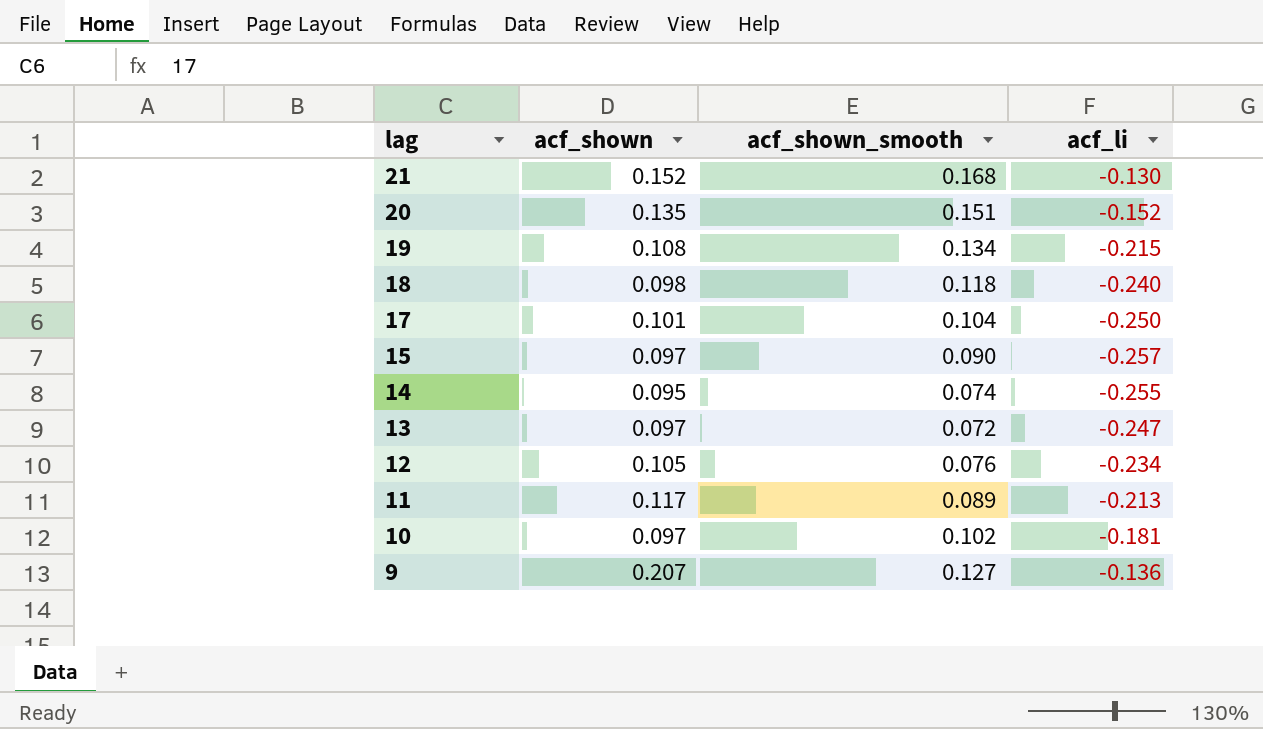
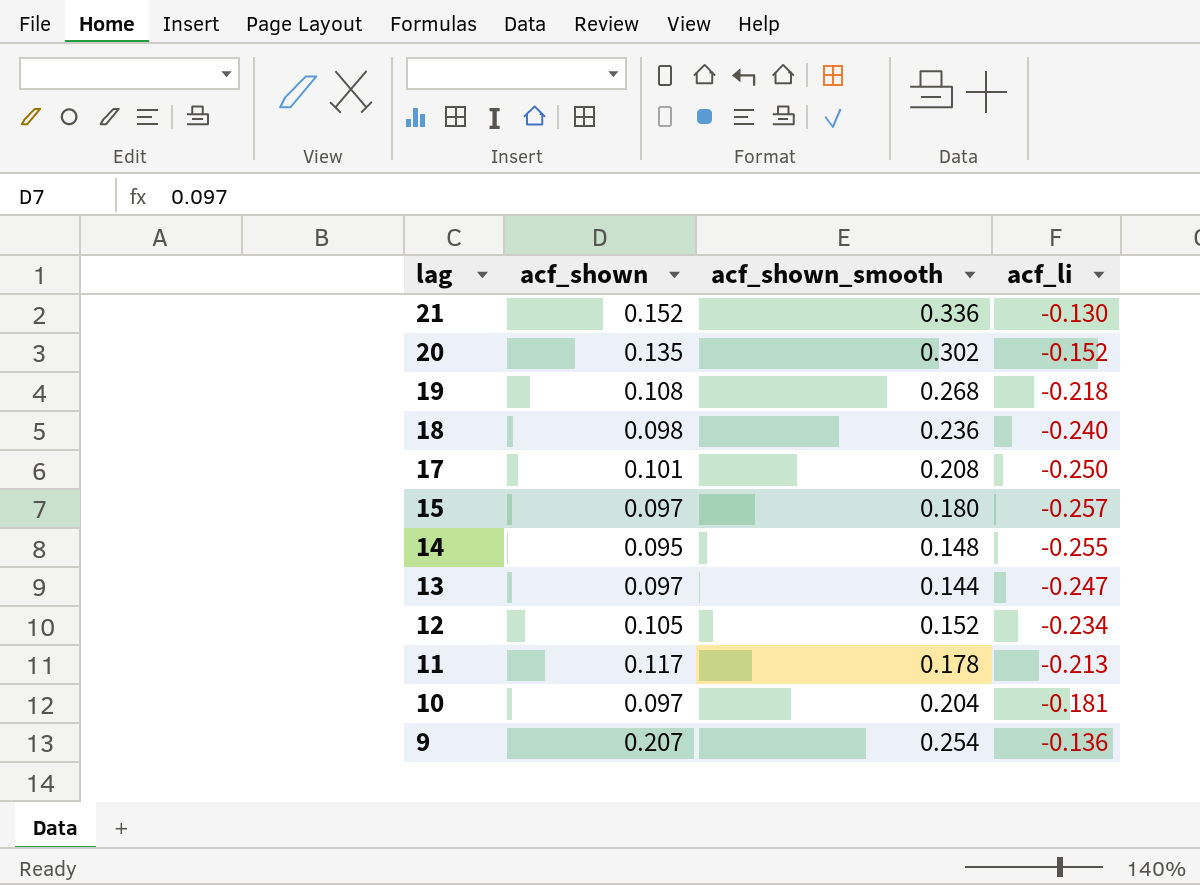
21 | acf_shown_smooth: 0.168 -> 0.336
20 | acf_shown_smooth: 0.151 -> 0.302
19 | acf_shown_smooth: 0.134 -> 0.268
19 | acf_li: -0.215 -> -0.218
18 | acf_shown_smooth: 0.118 -> 0.236
17 | acf_shown_smooth: 0.104 -> 0.208
15 | acf_shown_smooth: 0.090 -> 0.180
14 | acf_shown_smooth: 0.074 -> 0.148
13 | acf_shown_smooth: 0.072 -> 0.144
12 | acf_shown_smooth: 0.076 -> 0.152
11 | acf_shown_smooth: 0.089 -> 0.178
10 | acf_shown_smooth: 0.102 -> 0.204
9 | acf_shown_smooth: 0.127 -> 0.254

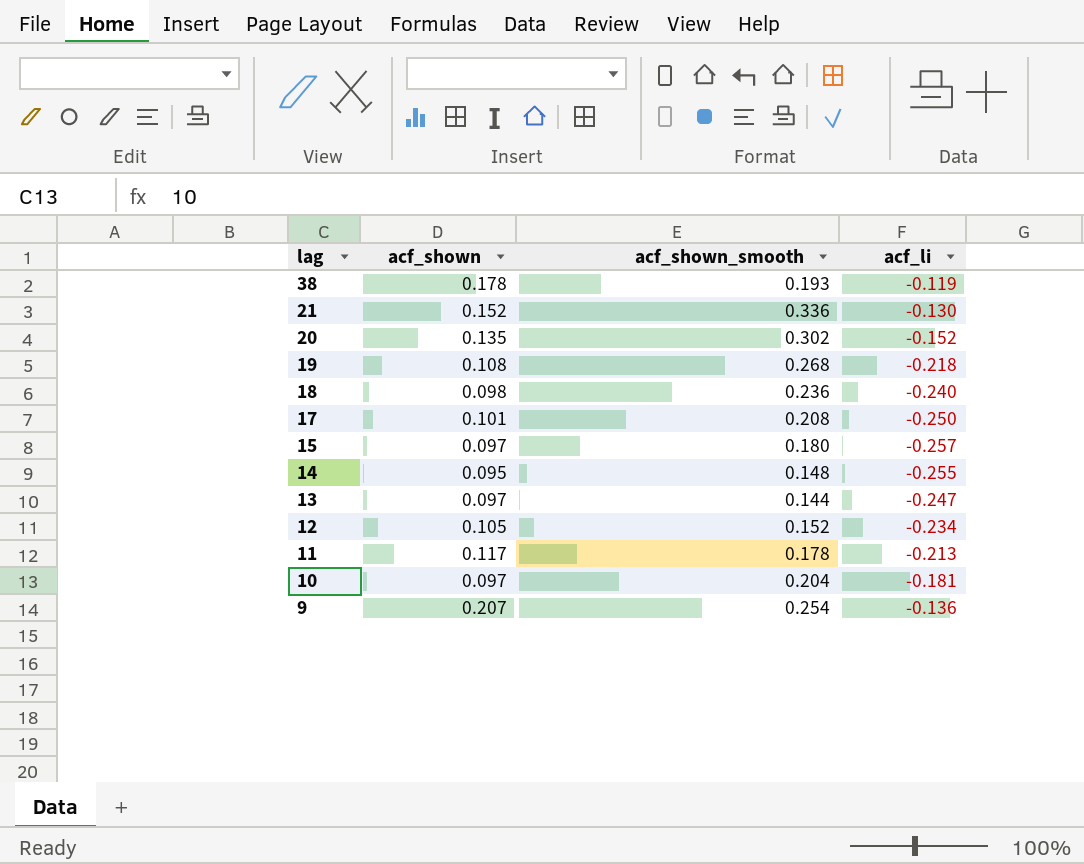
row 38: none -> 0.178 | 0.193 | -0.119

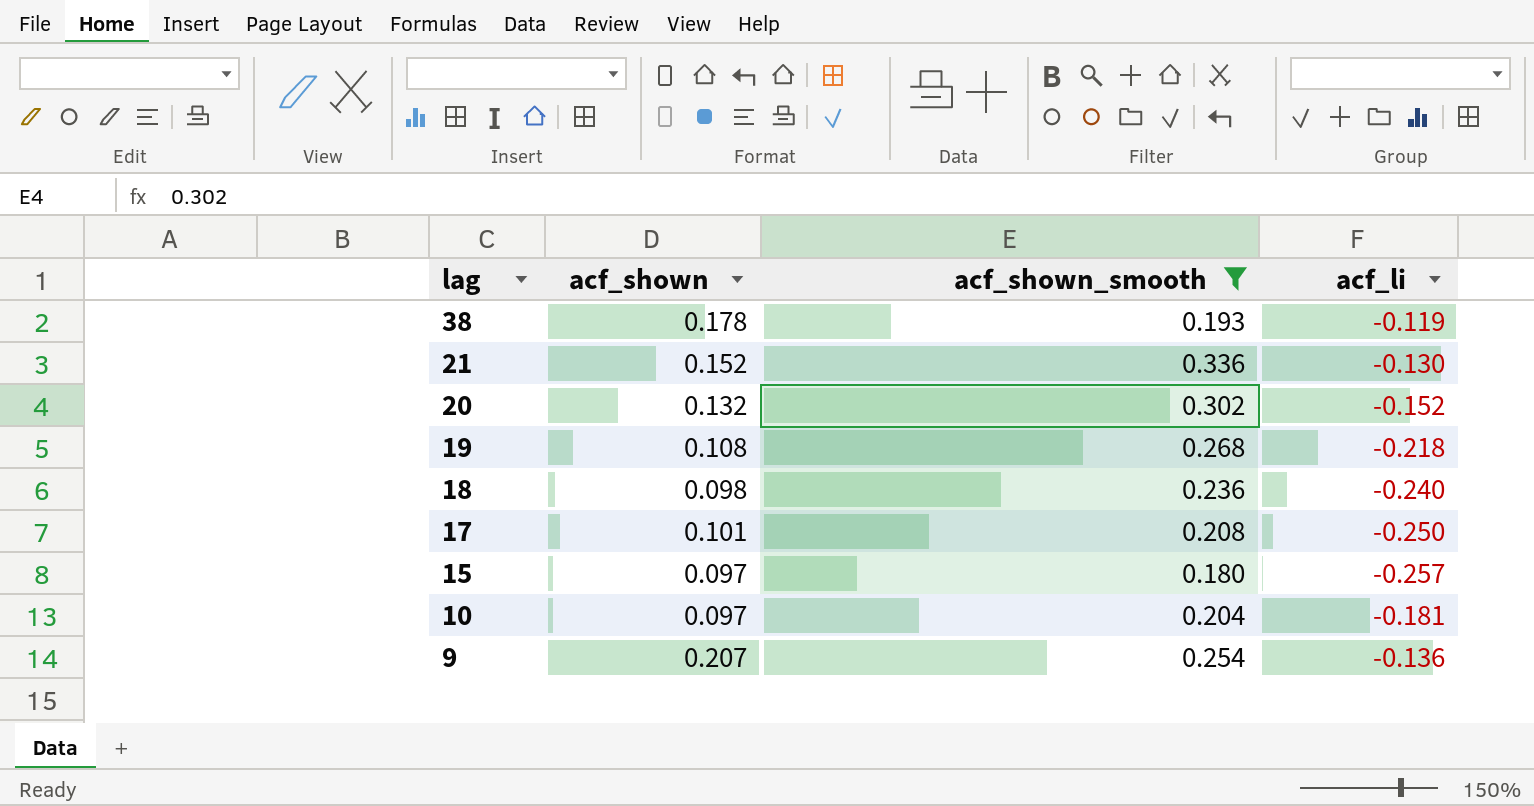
filter: none -> acf_shown_smooth >= 0.180
20 | acf_shown: 0.135 -> 0.132

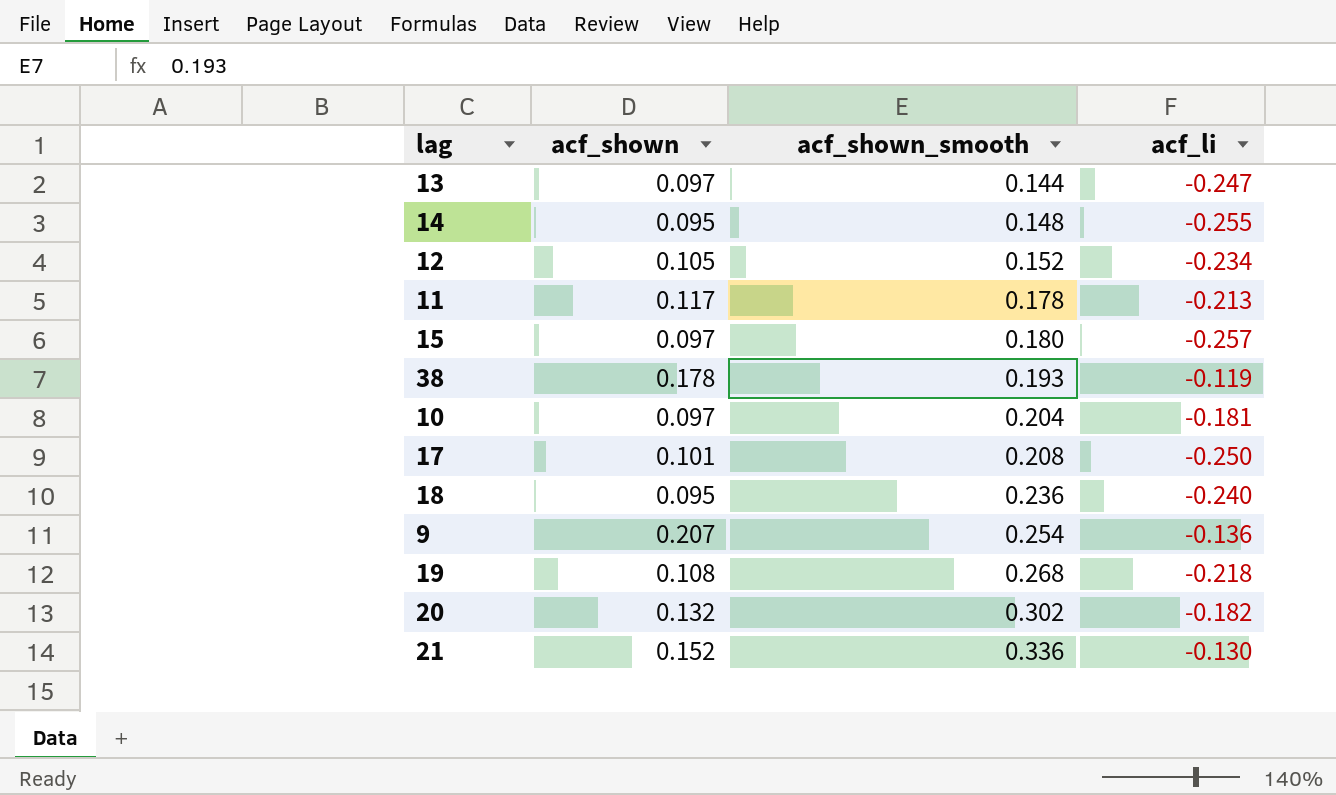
filter: acf_shown_smooth >= 0.180 -> none
row order: lag descending -> acf_shown_smooth ascending
18 | acf_shown: 0.098 -> 0.095
20 | acf_li: -0.152 -> -0.182

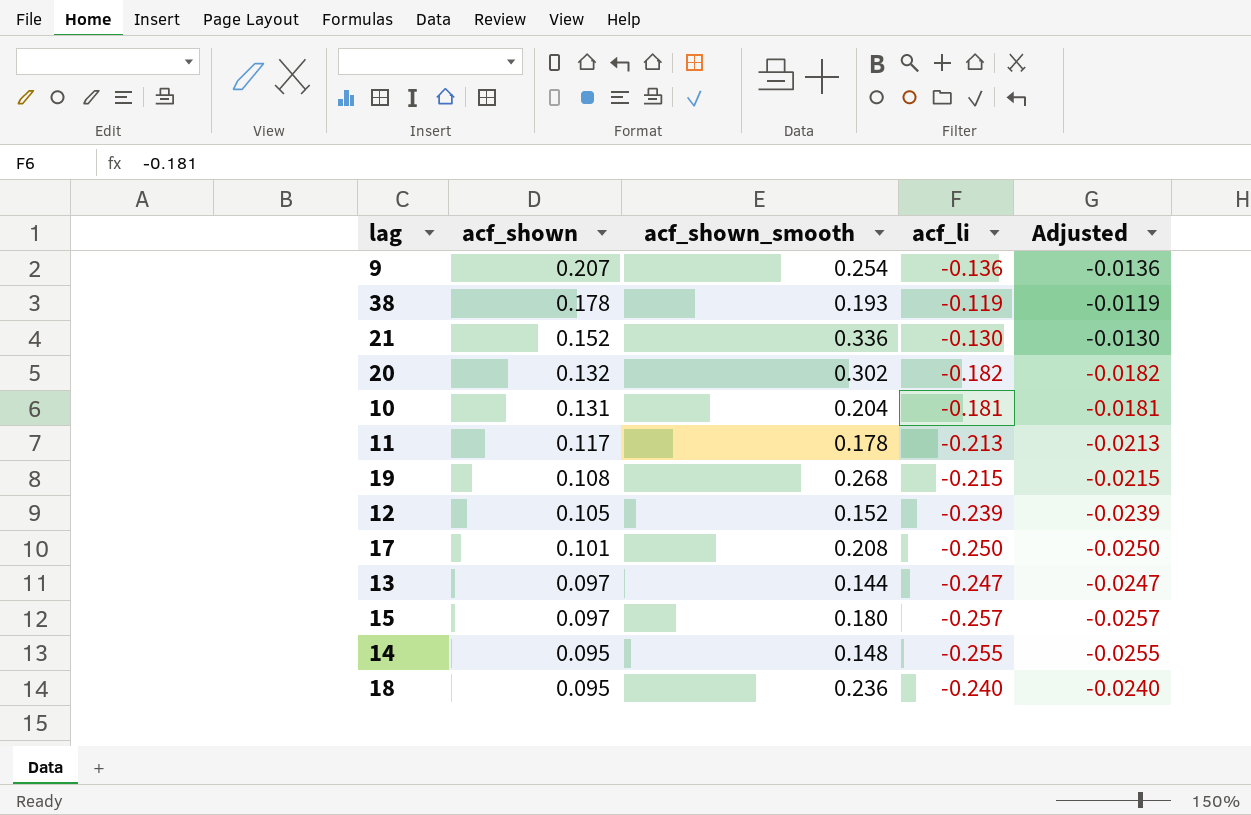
row order: acf_shown_smooth ascending -> acf_shown descending
column Adjusted | formula: none -> [acf_li] * 0.1
10 | acf_shown: 0.097 -> 0.131
19 | acf_li: -0.218 -> -0.215
12 | acf_li: -0.234 -> -0.239

